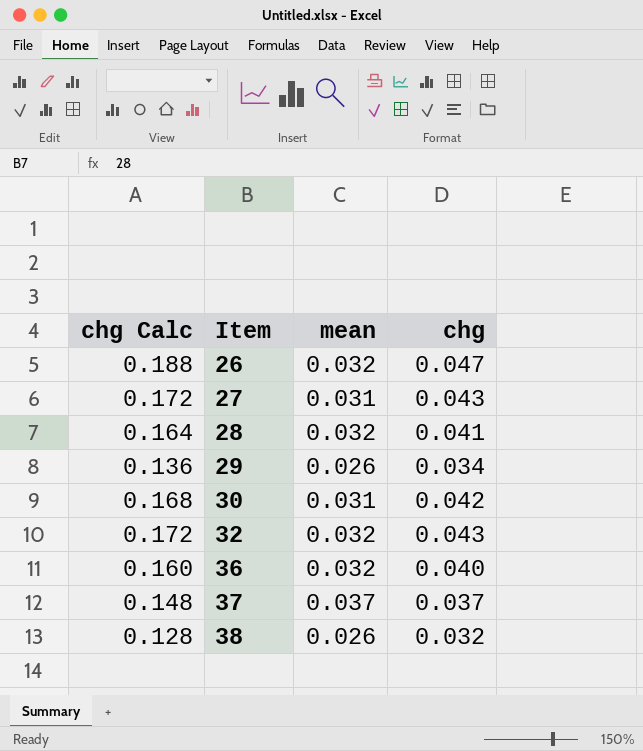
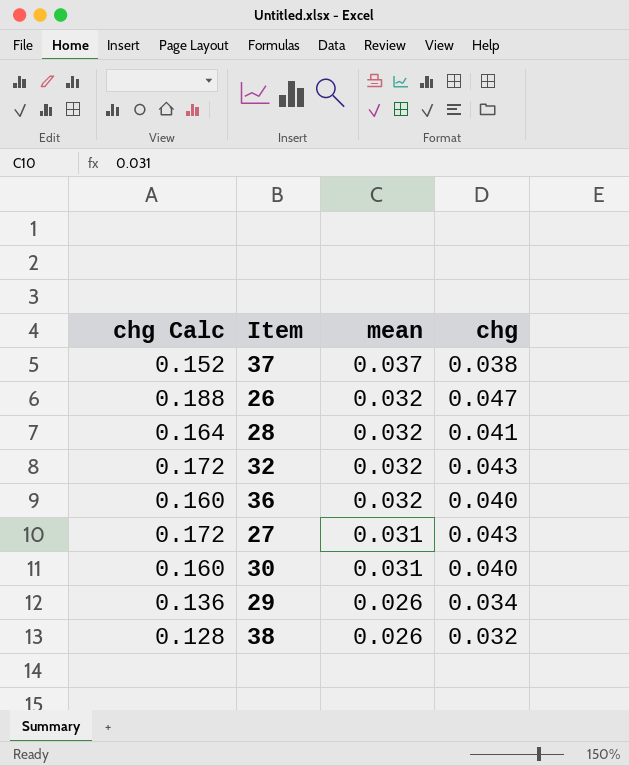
row order: Item ascending -> mean descending
37 | chg Calc: 0.148 -> 0.152
37 | chg: 0.037 -> 0.038
30 | chg Calc: 0.168 -> 0.160
30 | chg: 0.042 -> 0.040

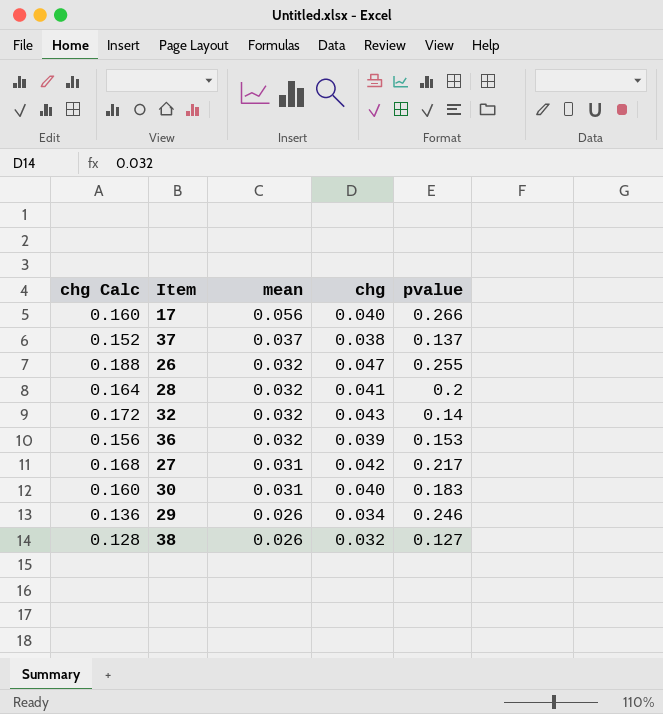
column pvalue | position: none -> 5
row 17: none -> 0.160 | 0.056 | 0.040 | 0.266
36 | chg Calc: 0.160 -> 0.156
36 | chg: 0.040 -> 0.039
27 | chg Calc: 0.172 -> 0.168
27 | chg: 0.043 -> 0.042

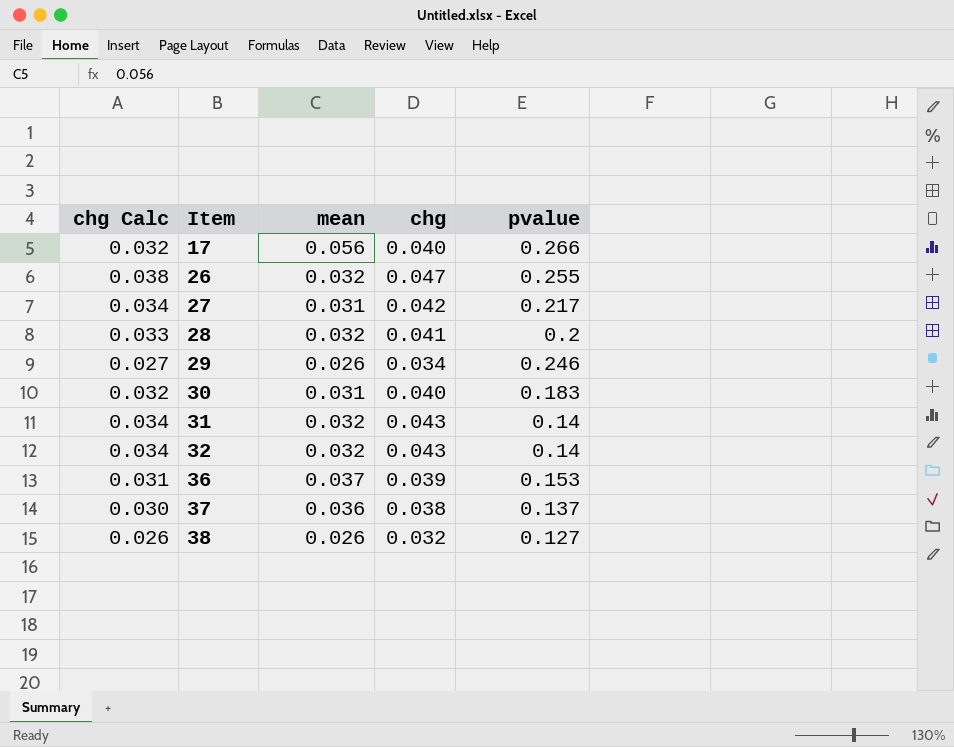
row order: mean descending -> Item ascending
column chg Calc | formula: [chg] * 4 -> [chg] * 0.8
row 31: none -> 0.034 | 0.032 | 0.043 | 0.14
36 | mean: 0.032 -> 0.037
37 | mean: 0.037 -> 0.036

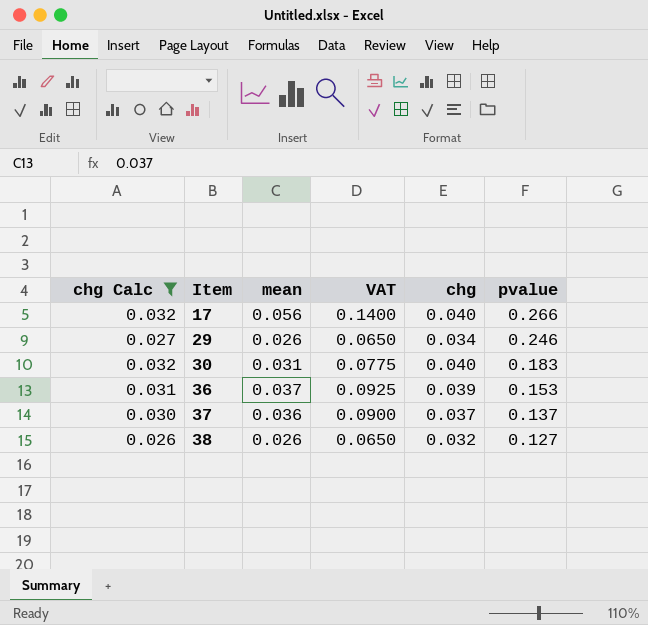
filter: none -> chg Calc <= 0.032
column VAT | formula: none -> [mean] * 2.5
37 | chg: 0.038 -> 0.037

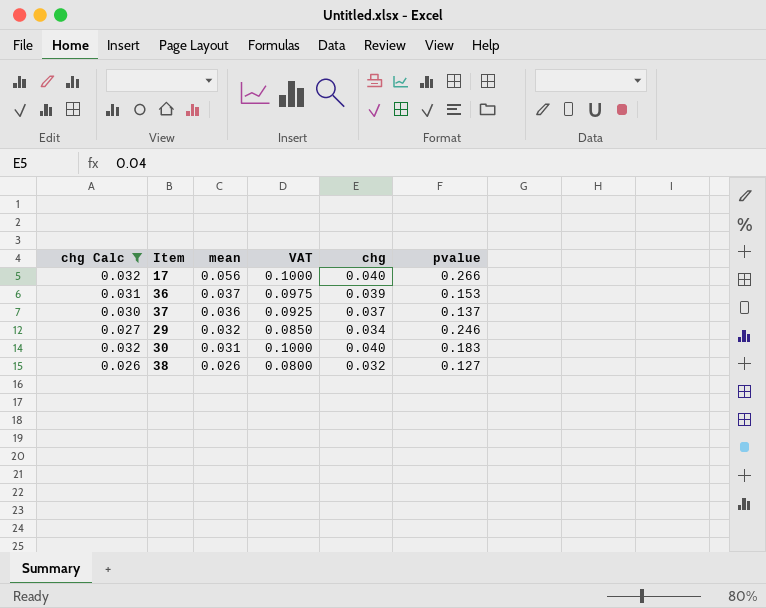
row order: Item ascending -> mean descending
column VAT | formula: [mean] * 2.5 -> [chg] * 2.5
29 | mean: 0.026 -> 0.032

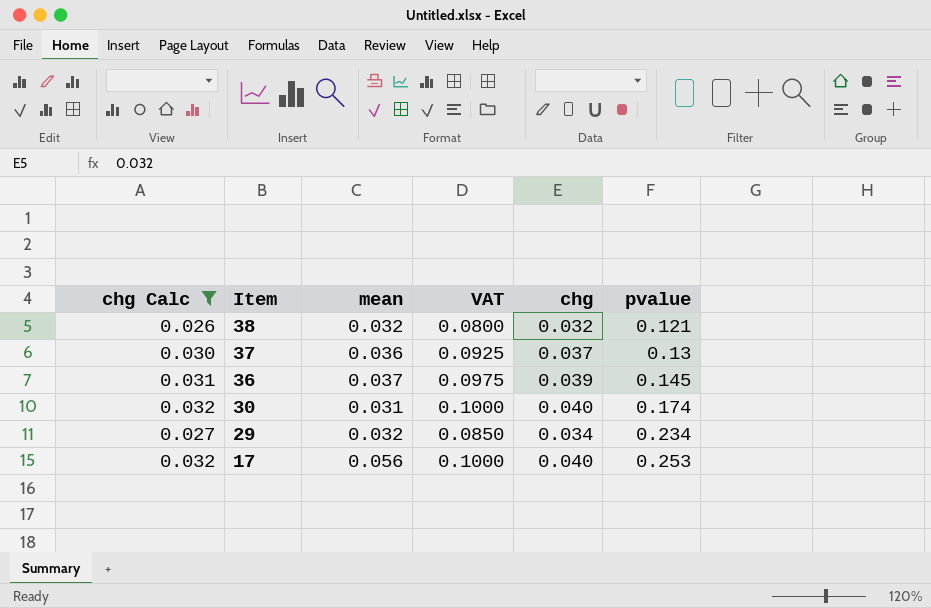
row order: mean descending -> Item descending
38 | mean: 0.026 -> 0.032
38 | pvalue: 0.127 -> 0.121
37 | pvalue: 0.137 -> 0.13
36 | pvalue: 0.153 -> 0.145
30 | pvalue: 0.183 -> 0.174
29 | pvalue: 0.246 -> 0.234
17 | pvalue: 0.266 -> 0.253

